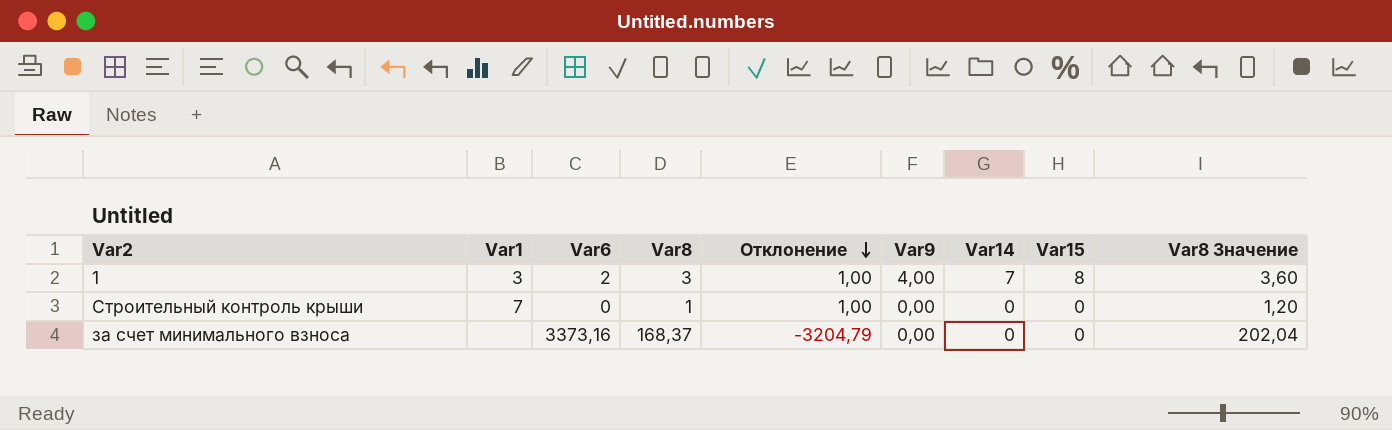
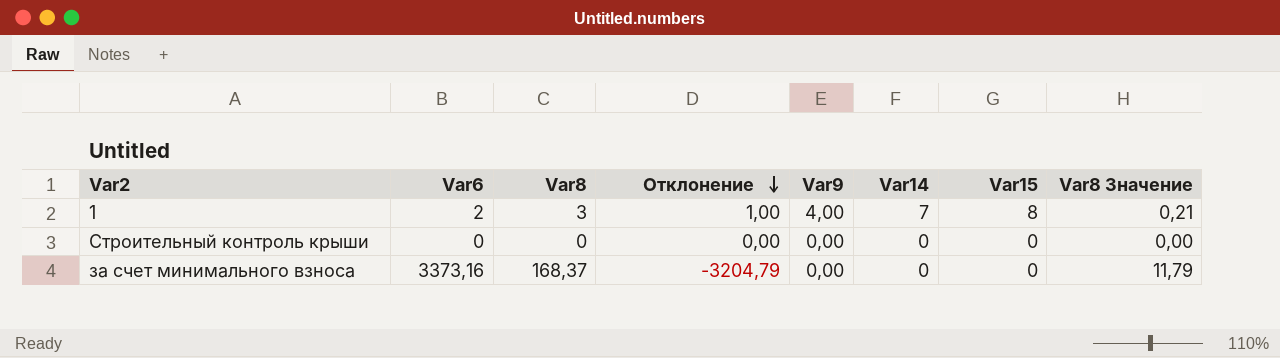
column Var1 | position: 2 -> none
column Var8 Значение | formula: [Var8] * 1,2 -> [Var8] * 0,07
Строительный контроль крыши | Var8: 1 -> 0
Строительный контроль крыши | Отклонение: 1,00 -> 0,00

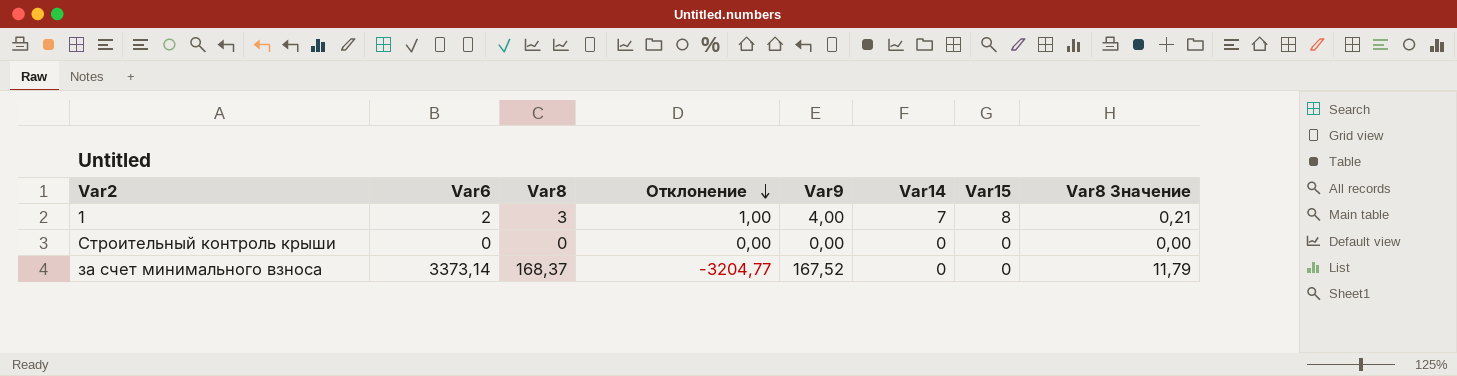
за счет минимального взноса | Var6: 3373,16 -> 3373,14
за счет минимального взноса | Отклонение: -3204,79 -> -3204,77
за счет минимального взноса | Var9: 0,00 -> 167,52

